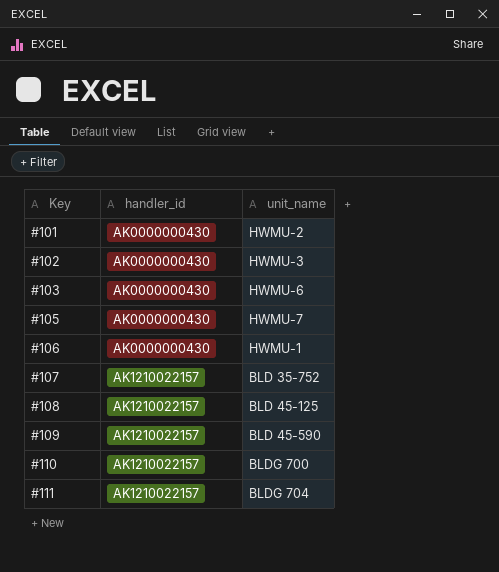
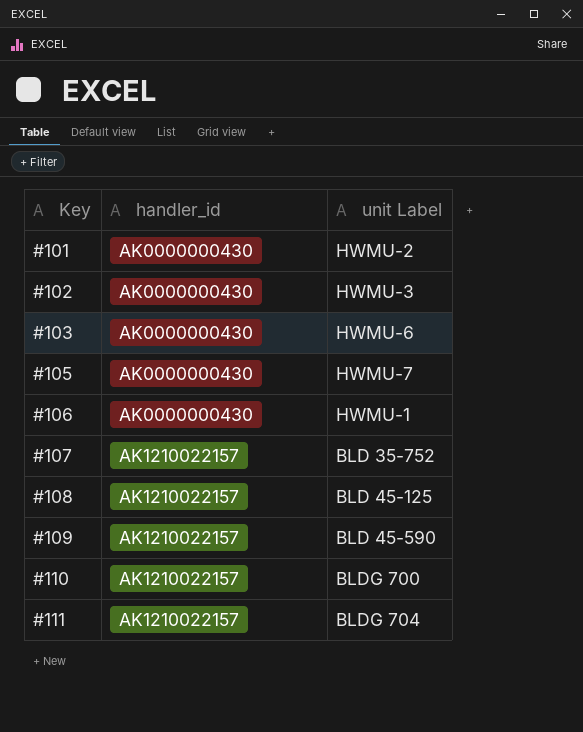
column name: unit_name -> unit Label

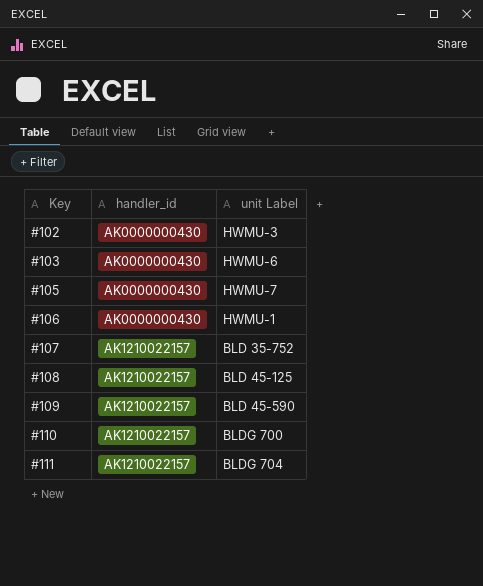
row #101: AK0000000430 | HWMU-2 -> none

